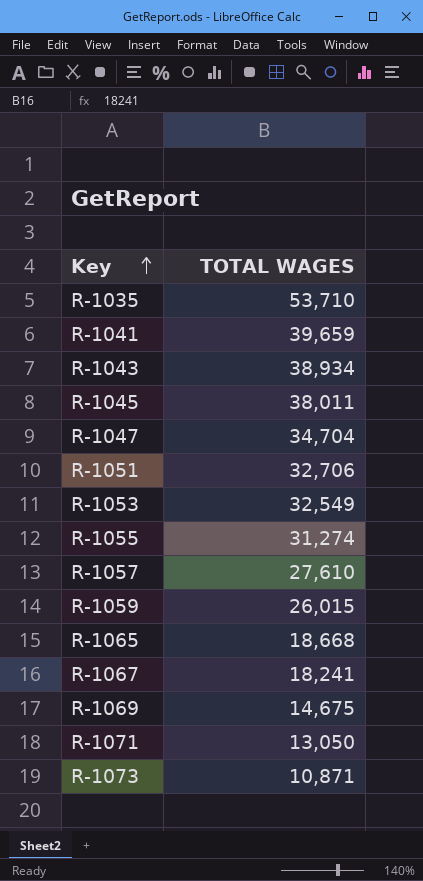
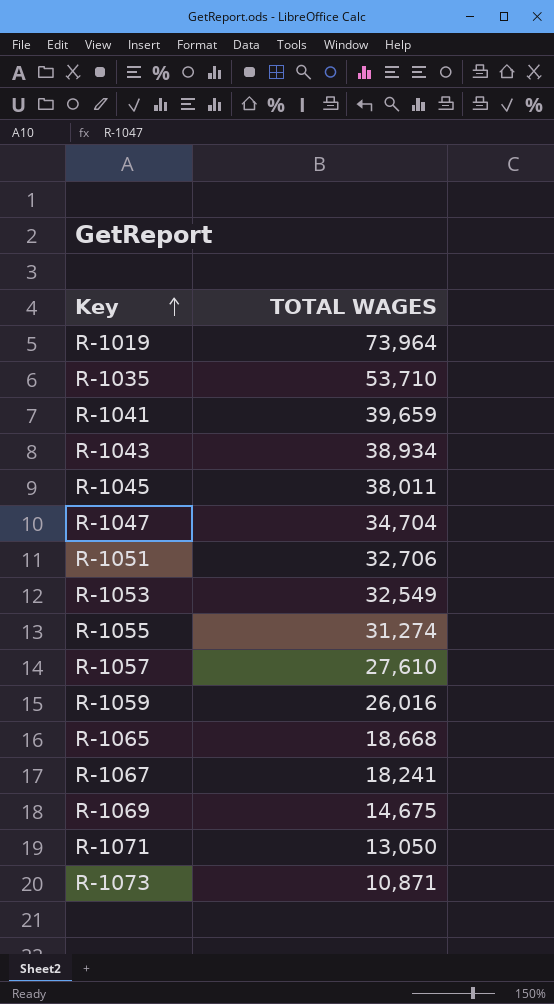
row R-1019: none -> 73,964
R-1059 | TOTAL WAGES: 26,015 -> 26,016

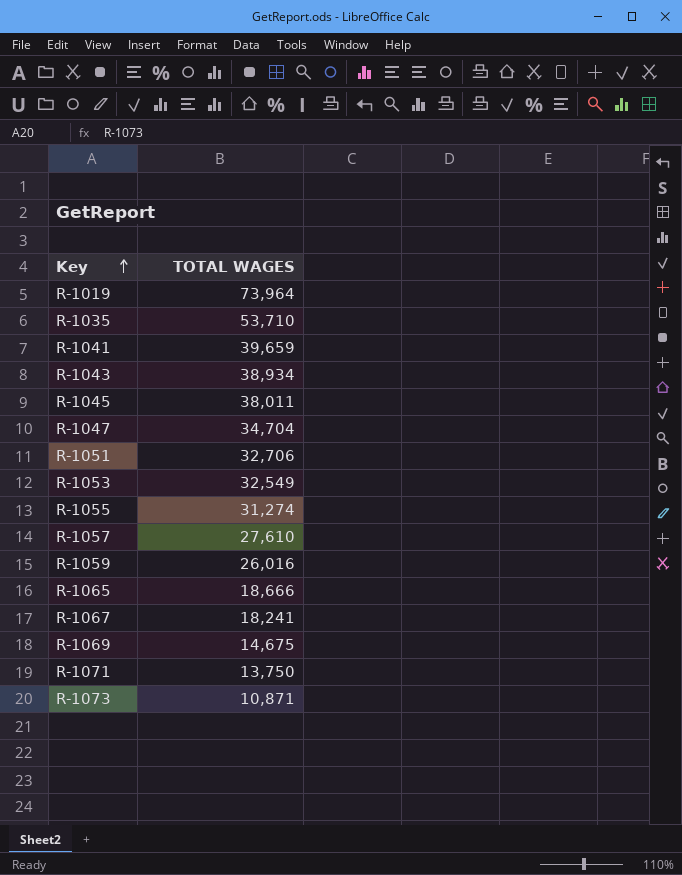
R-1065 | TOTAL WAGES: 18,668 -> 18,666
R-1071 | TOTAL WAGES: 13,050 -> 13,750

